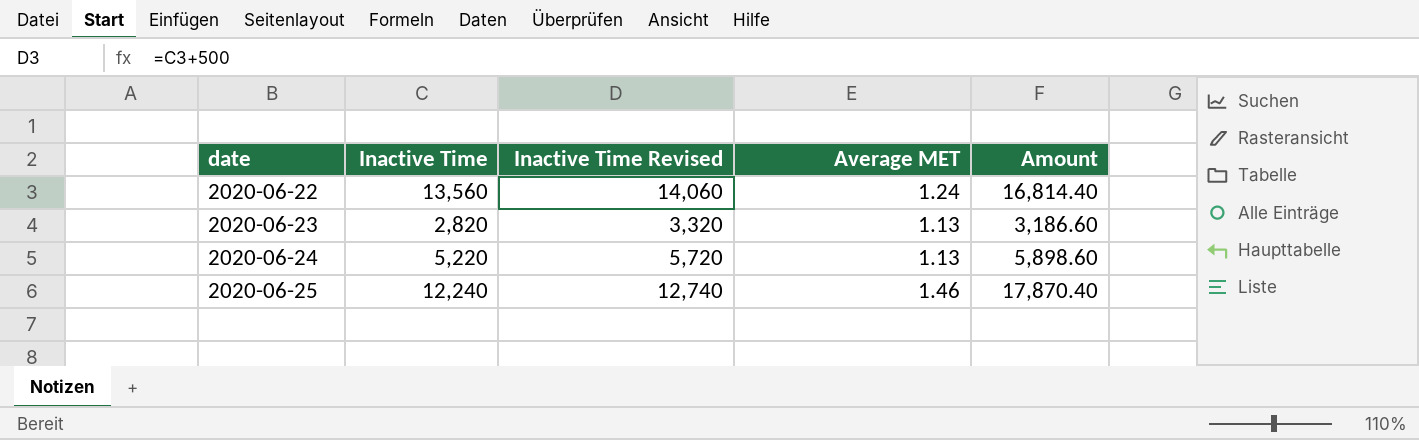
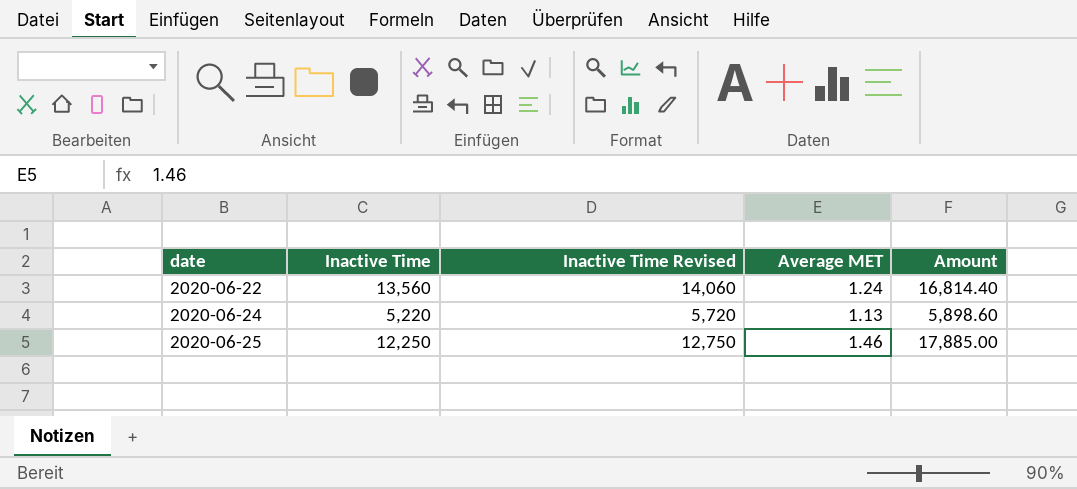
row 2020-06-23: 2,820 | 3,320 | 1.13 | 3,186.60 -> none
2020-06-25 | Inactive Time: 12,240 -> 12,250
2020-06-25 | Inactive Time Revised: 12,740 -> 12,750
2020-06-25 | Amount: 17,870.40 -> 17,885.00

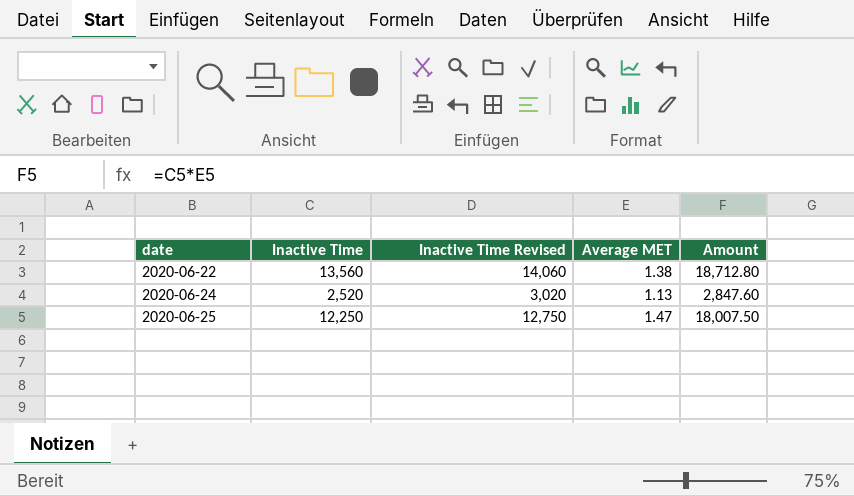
2020-06-22 | Average MET: 1.24 -> 1.38
2020-06-22 | Amount: 16,814.40 -> 18,712.80
2020-06-24 | Inactive Time: 5,220 -> 2,520
2020-06-24 | Inactive Time Revised: 5,720 -> 3,020
2020-06-24 | Amount: 5,898.60 -> 2,847.60
2020-06-25 | Average MET: 1.46 -> 1.47
2020-06-25 | Amount: 17,885.00 -> 18,007.50

